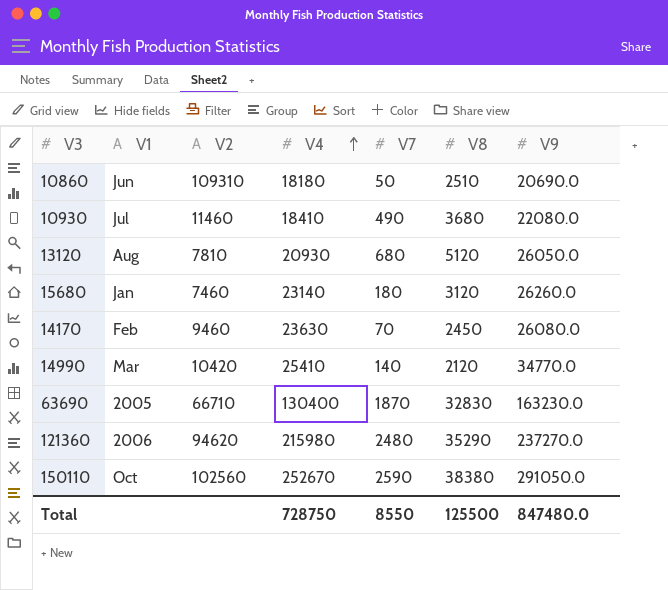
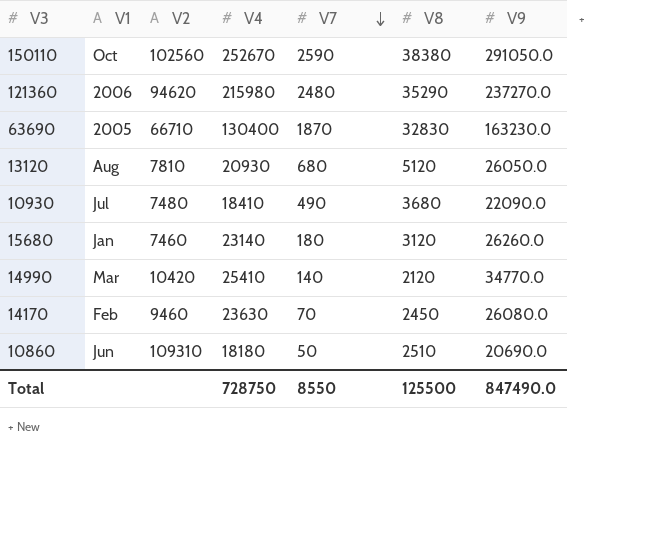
row order: V4 ascending -> V7 descending
10930 | V2: 11460 -> 7480
10930 | V9: 22080.0 -> 22090.0
Total | V9: 847480.0 -> 847490.0

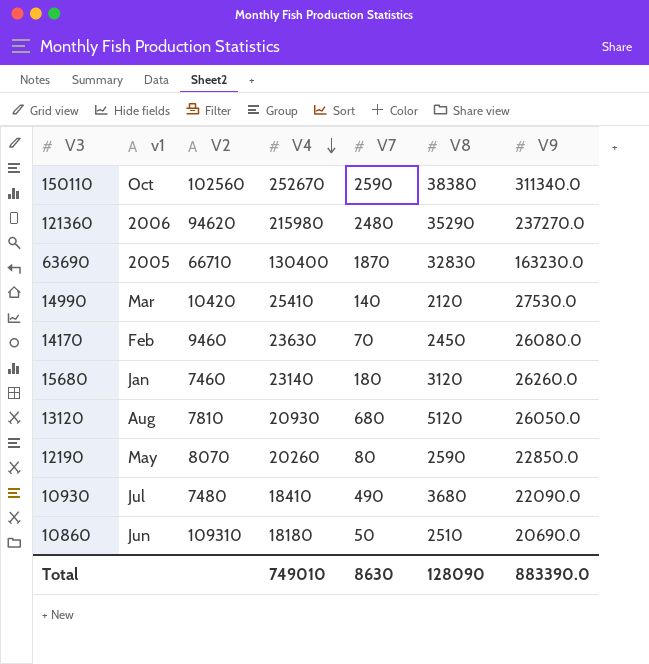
row order: V7 descending -> V4 descending
column name: V1 -> v1
150110 | V9: 291050.0 -> 311340.0
14990 | V9: 34770.0 -> 27530.0
row 12190: none -> May | 8070 | 20260 | 80 | 2590 | 22850.0
Total | V4: 728750 -> 749010
Total | V7: 8550 -> 8630
Total | V8: 125500 -> 128090
Total | V9: 847490.0 -> 883390.0

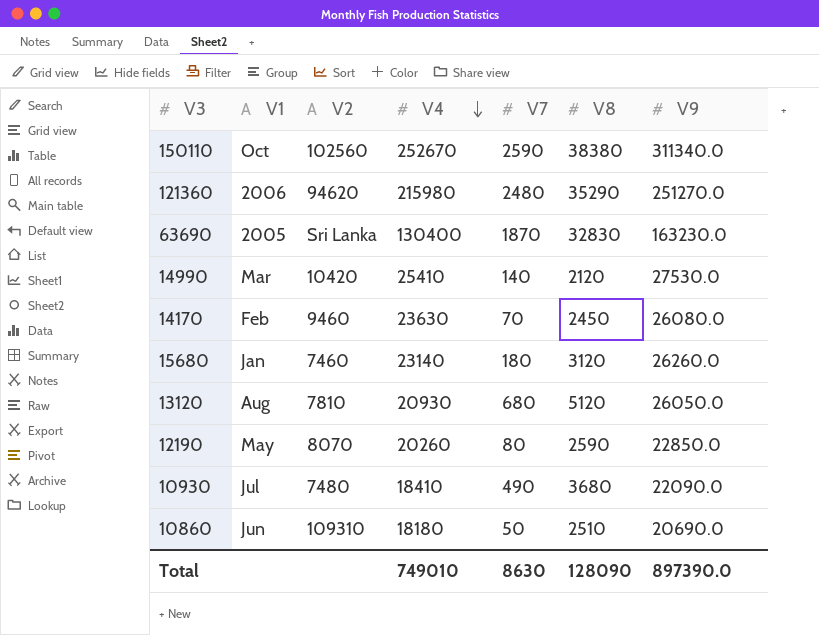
column name: v1 -> V1
121360 | V9: 237270.0 -> 251270.0
63690 | V2: 66710 -> Sri Lanka
Total | V9: 883390.0 -> 897390.0

